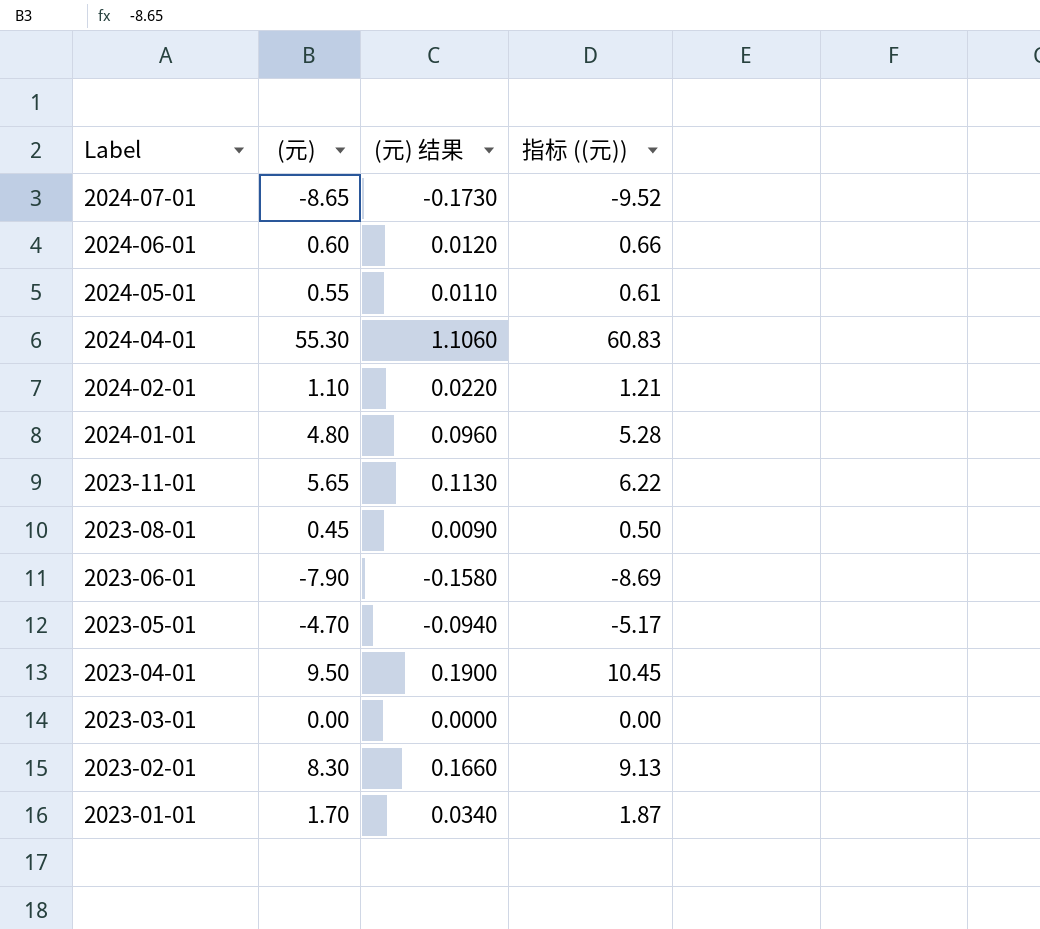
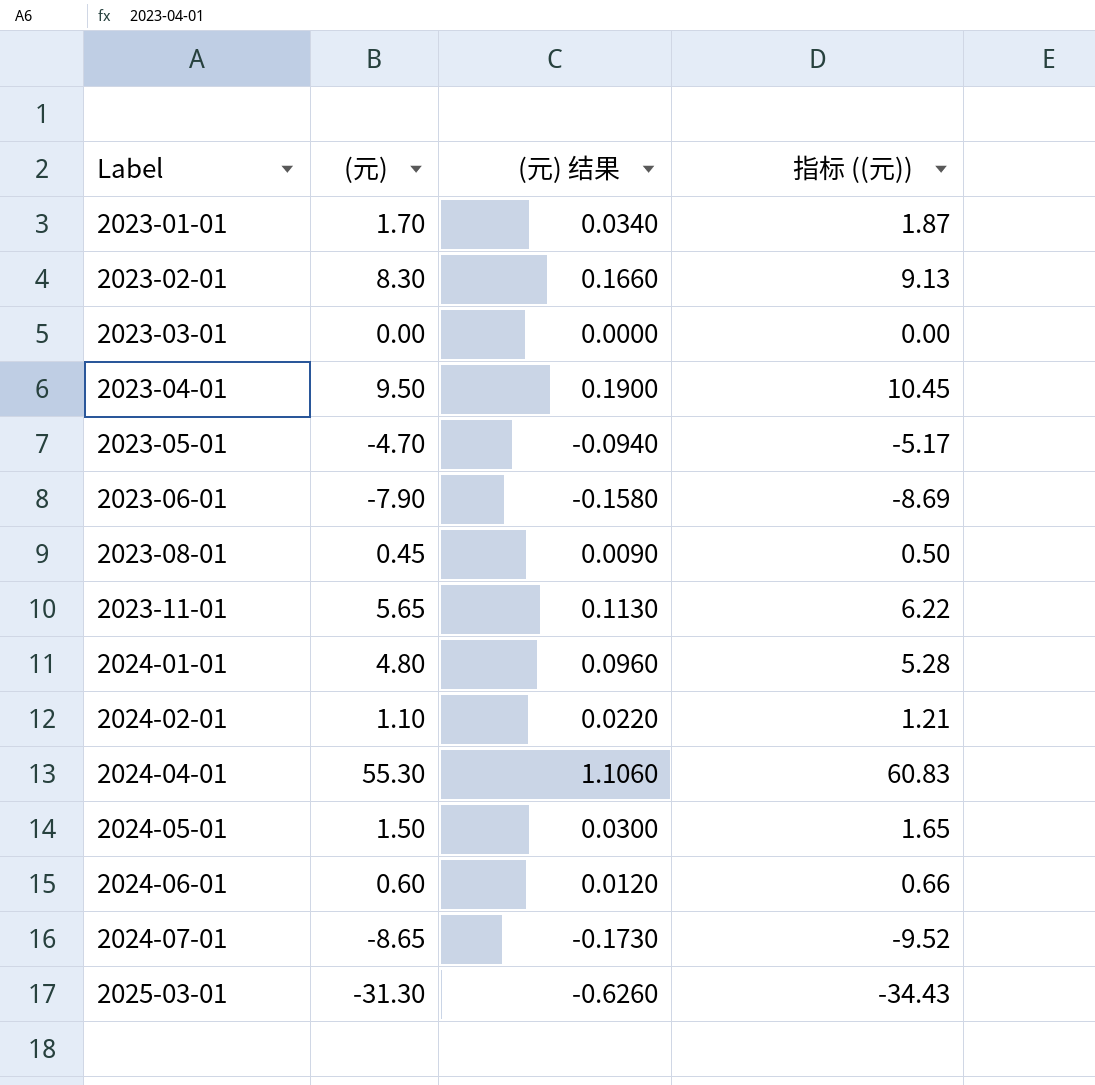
row order: Label descending -> Label ascending
2024-05-01 | (元): 0.55 -> 1.50
2024-05-01 | (元) 结果: 0.0110 -> 0.0300
2024-05-01 | 指标 ((元)): 0.61 -> 1.65
row 2025-03-01: none -> -31.30 | -0.6260 | -34.43

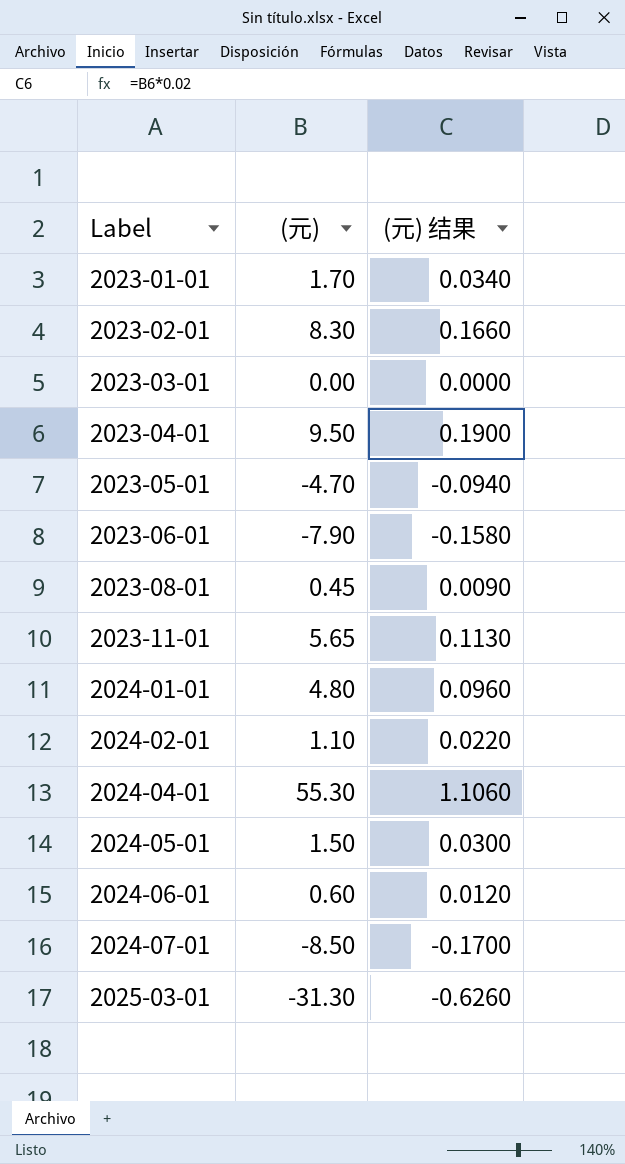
column 指标 ((元)) | formula: [(元)] * 1.1 -> none
2024-07-01 | (元): -8.65 -> -8.50
2024-07-01 | (元) 结果: -0.1730 -> -0.1700

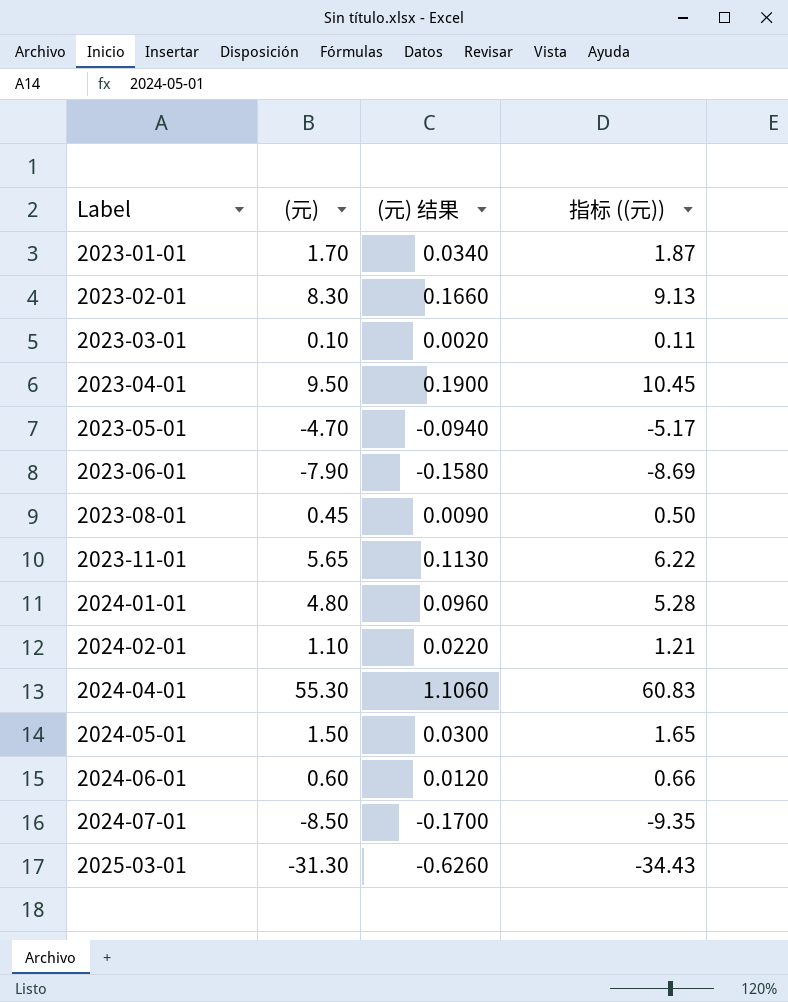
column 指标 ((元)) | formula: none -> [(元)] * 1.1
2023-03-01 | (元): 0.00 -> 0.10
2023-03-01 | (元) 结果: 0.0000 -> 0.0020

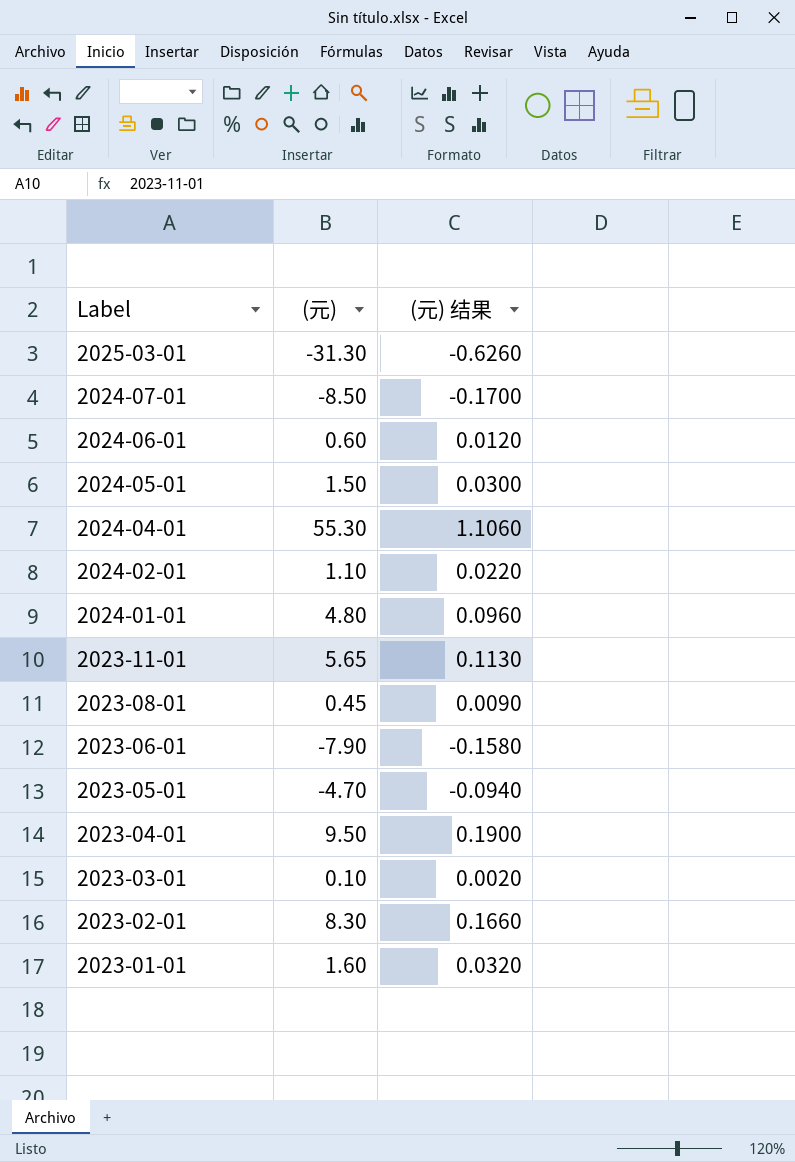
row order: Label ascending -> Label descending
column 指标 ((元)) | formula: [(元)] * 1.1 -> none
2023-01-01 | (元): 1.70 -> 1.60
2023-01-01 | (元) 结果: 0.0340 -> 0.0320

